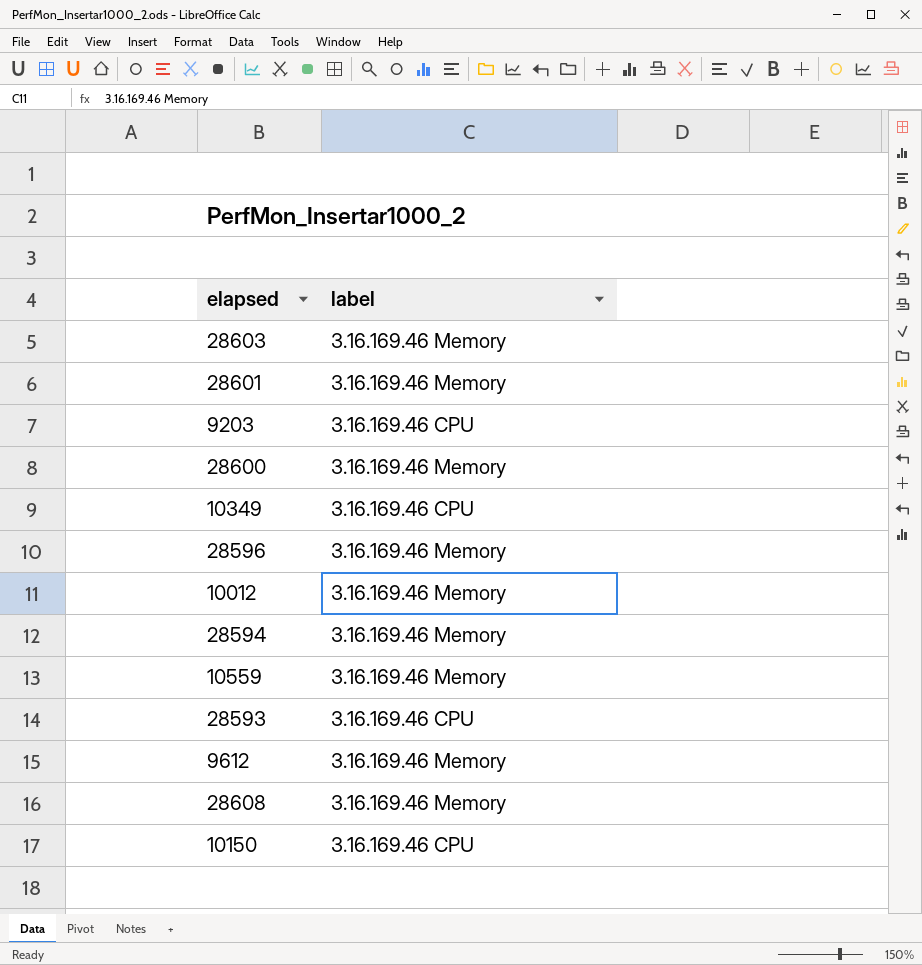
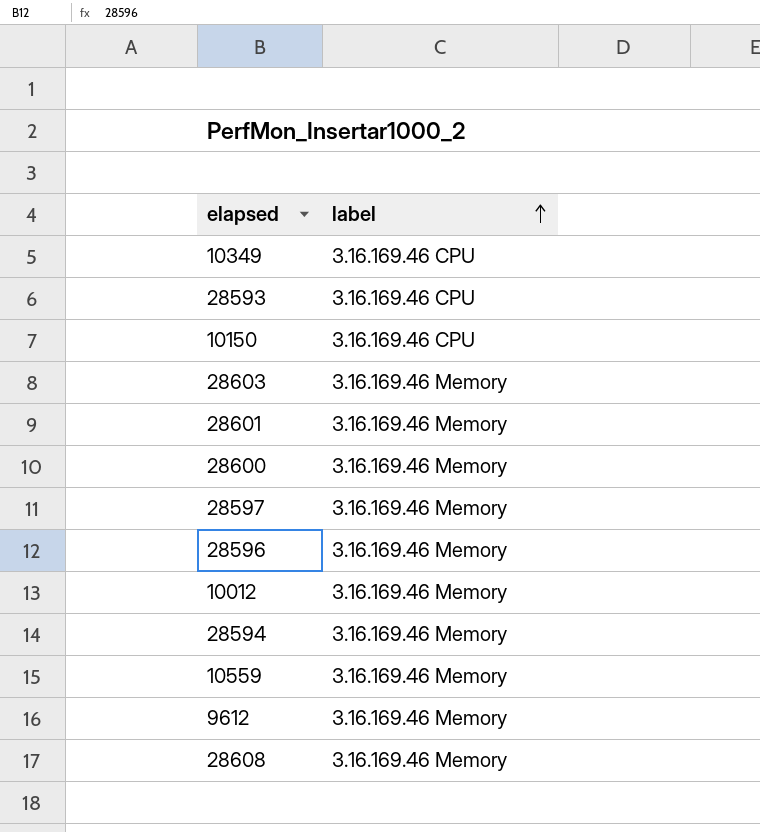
row order: none -> label ascending
row 9203: 3.16.169.46 CPU -> none
row 28597: none -> 3.16.169.46 Memory

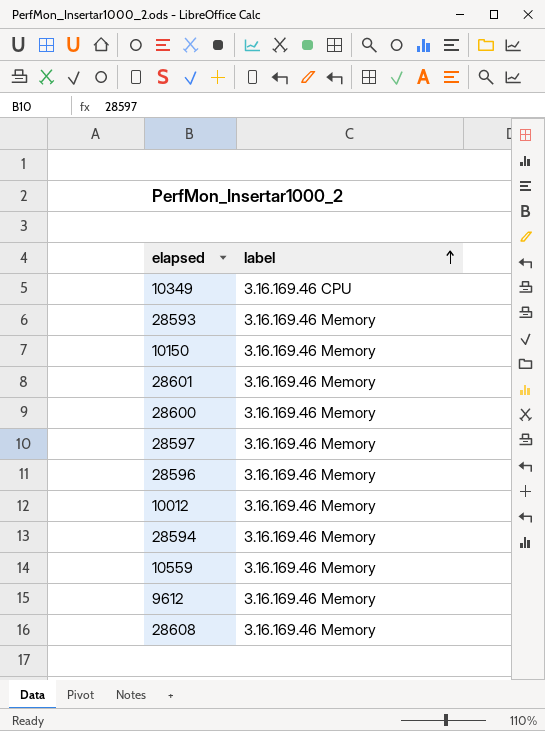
row 28603: 3.16.169.46 Memory -> none
28593 | label: 3.16.169.46 CPU -> 3.16.169.46 Memory
10150 | label: 3.16.169.46 CPU -> 3.16.169.46 Memory

